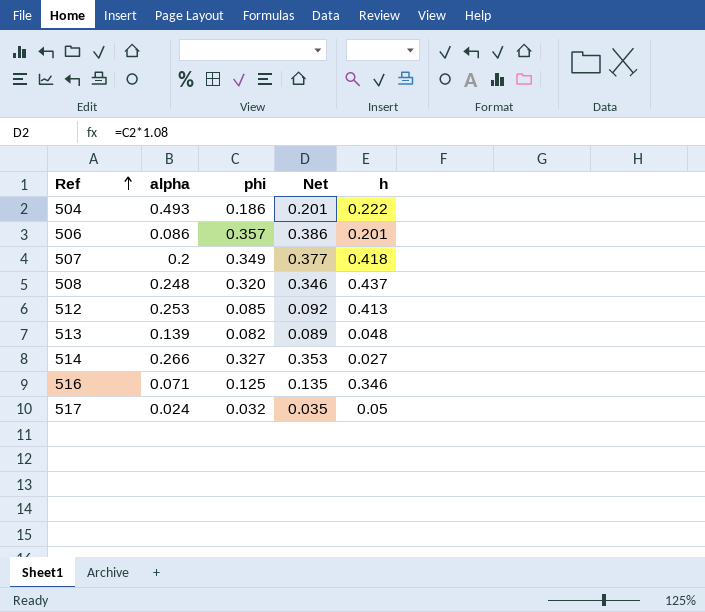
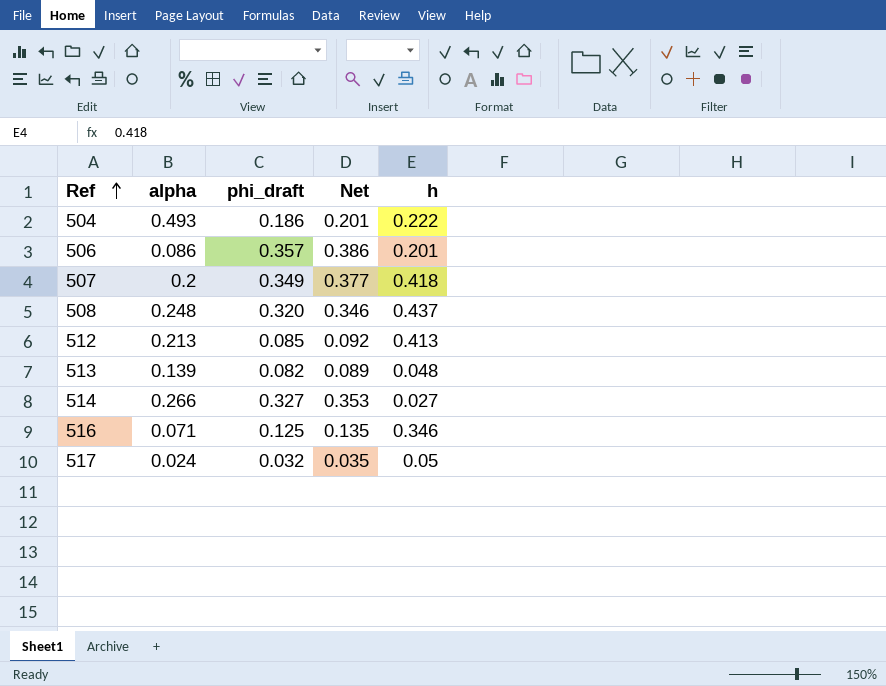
column name: phi -> phi_draft
512 | alpha: 0.253 -> 0.213

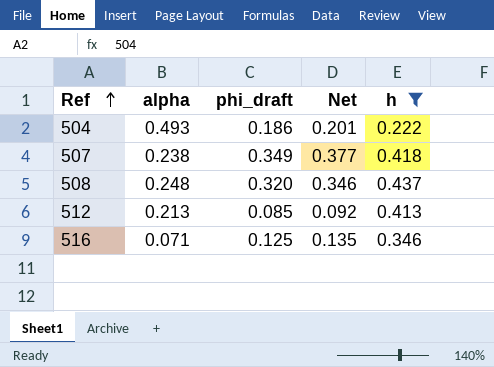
filter: none -> h >= 0.222
507 | alpha: 0.2 -> 0.238

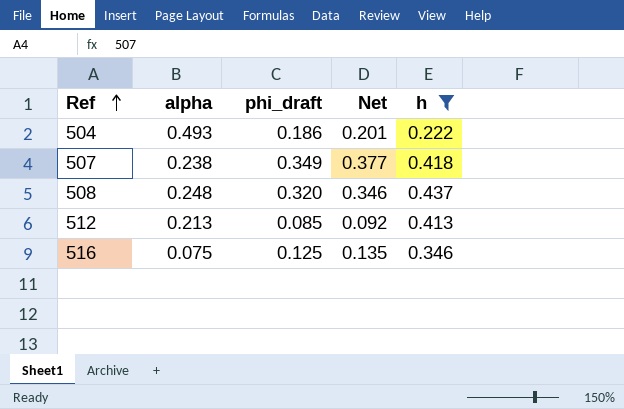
516 | alpha: 0.071 -> 0.075

